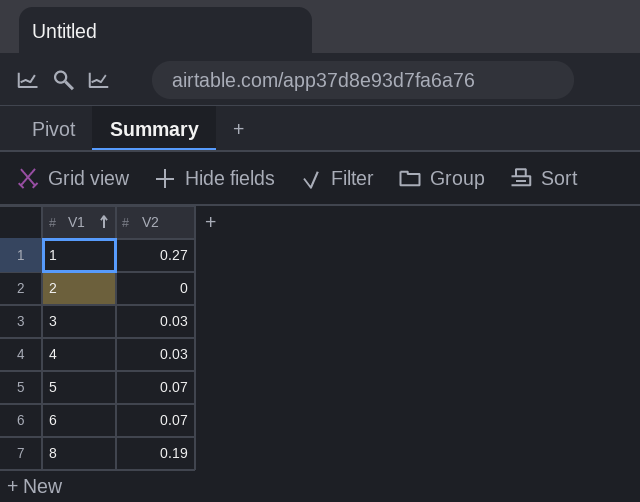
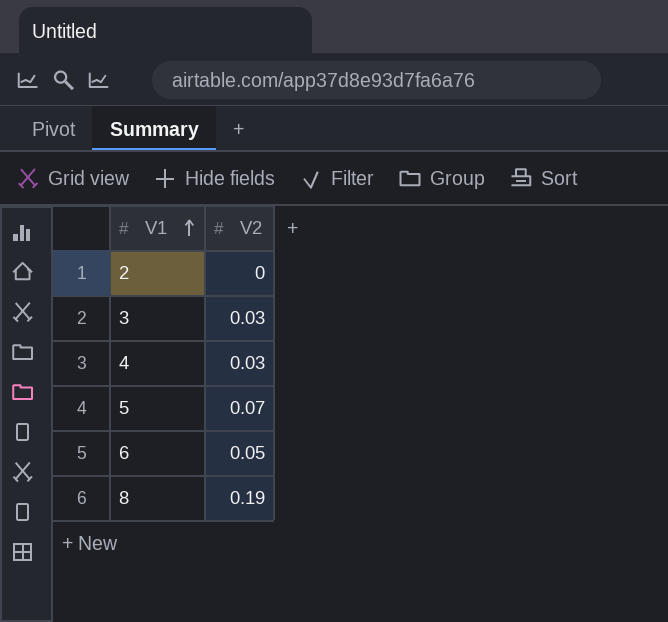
row 1: 0.27 -> none
6 | V2: 0.07 -> 0.05

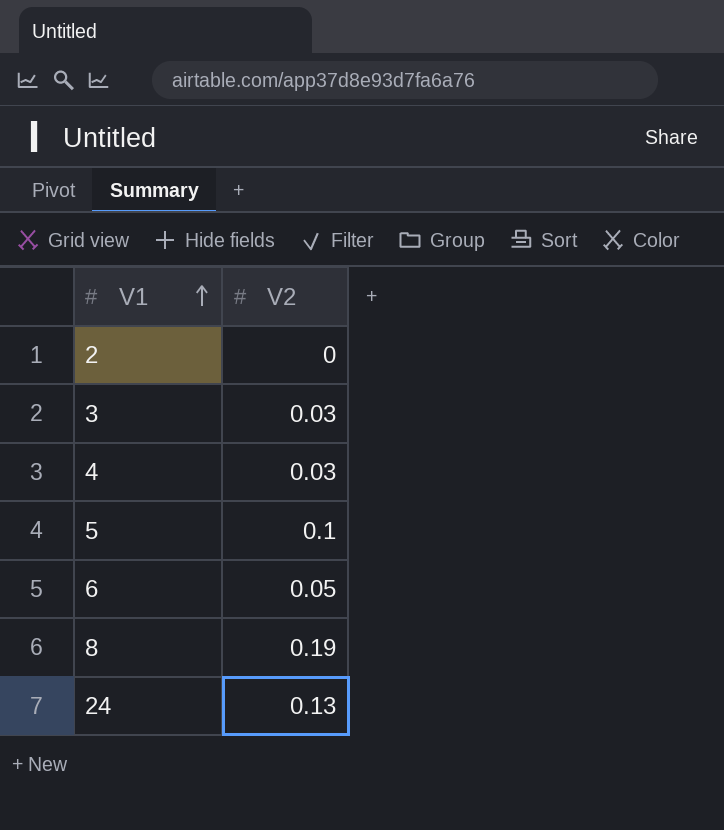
5 | V2: 0.07 -> 0.1
row 24: none -> 0.13

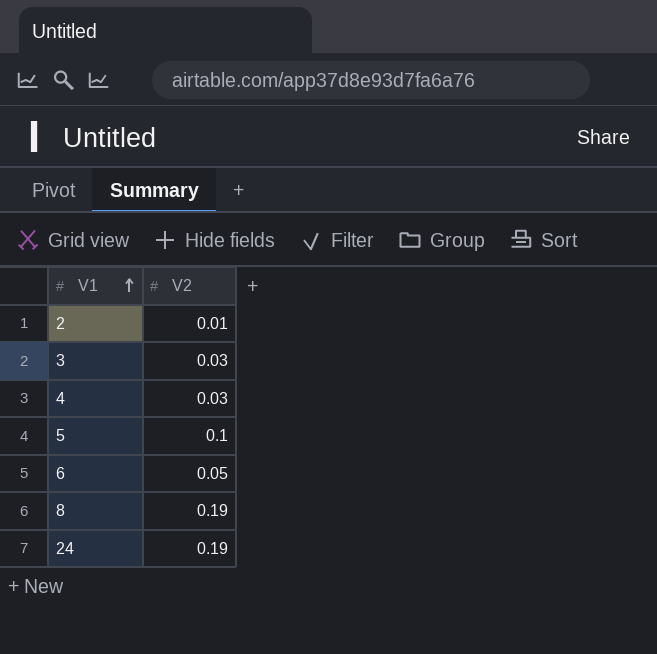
2 | V2: 0 -> 0.01
24 | V2: 0.13 -> 0.19

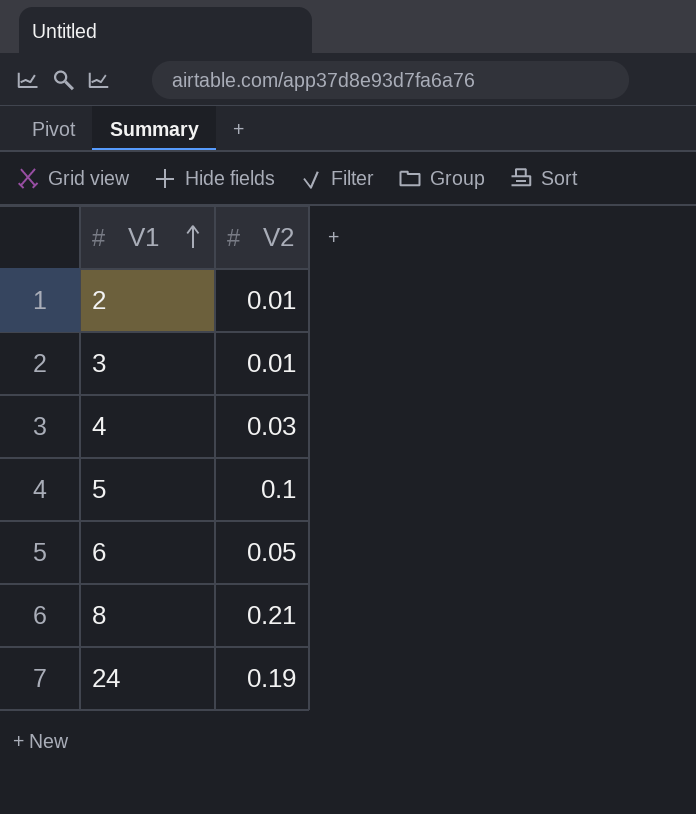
3 | V2: 0.03 -> 0.01
8 | V2: 0.19 -> 0.21

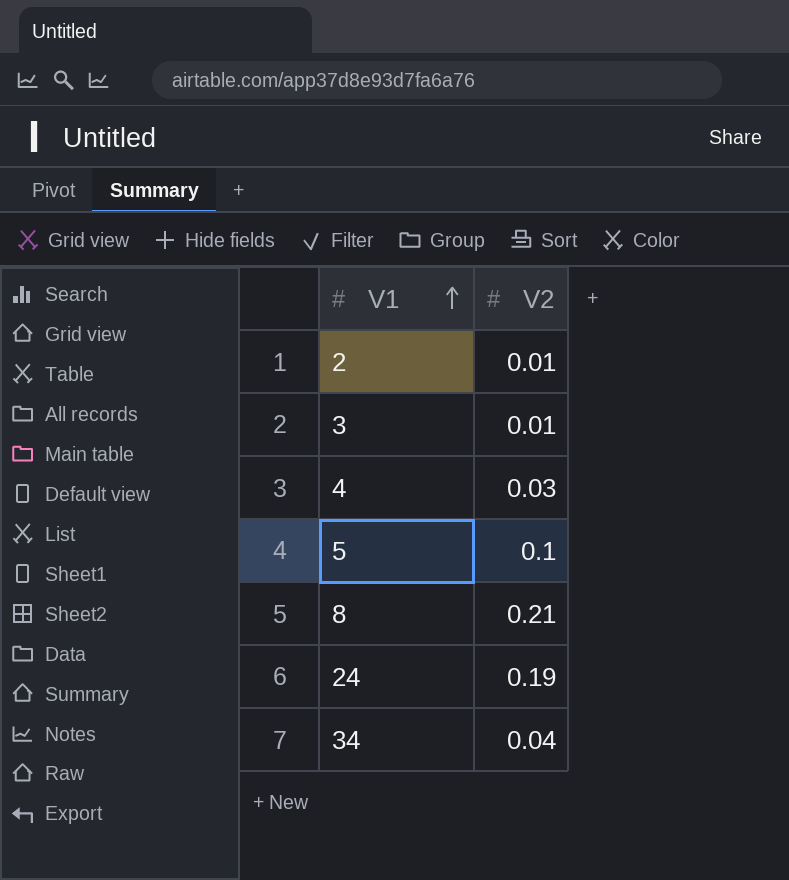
row 6: 0.05 -> none
row 34: none -> 0.04

